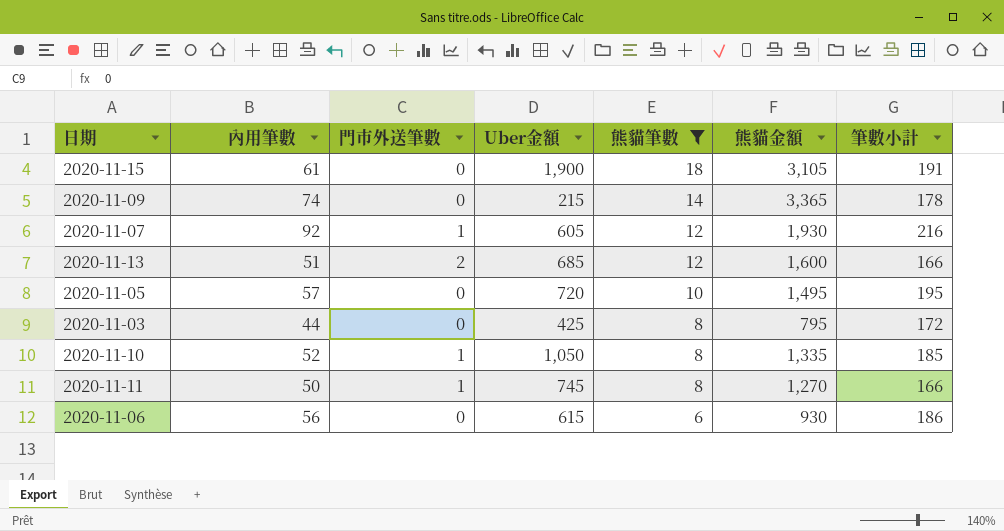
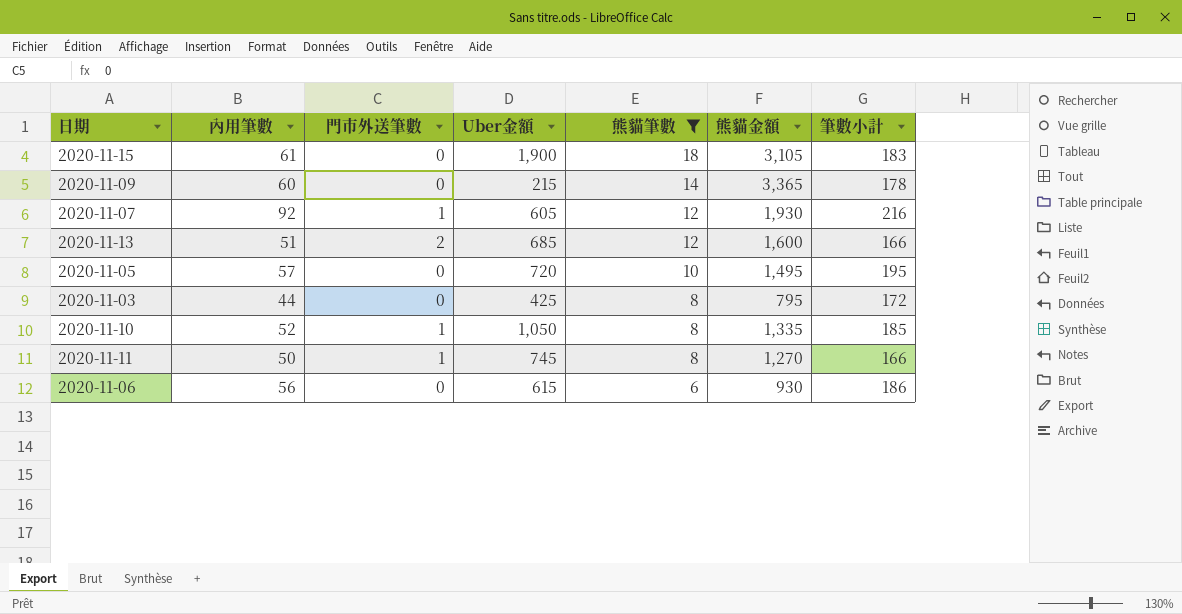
2020-11-15 | 筆數小計: 191 -> 183
2020-11-09 | 內用筆數: 74 -> 60

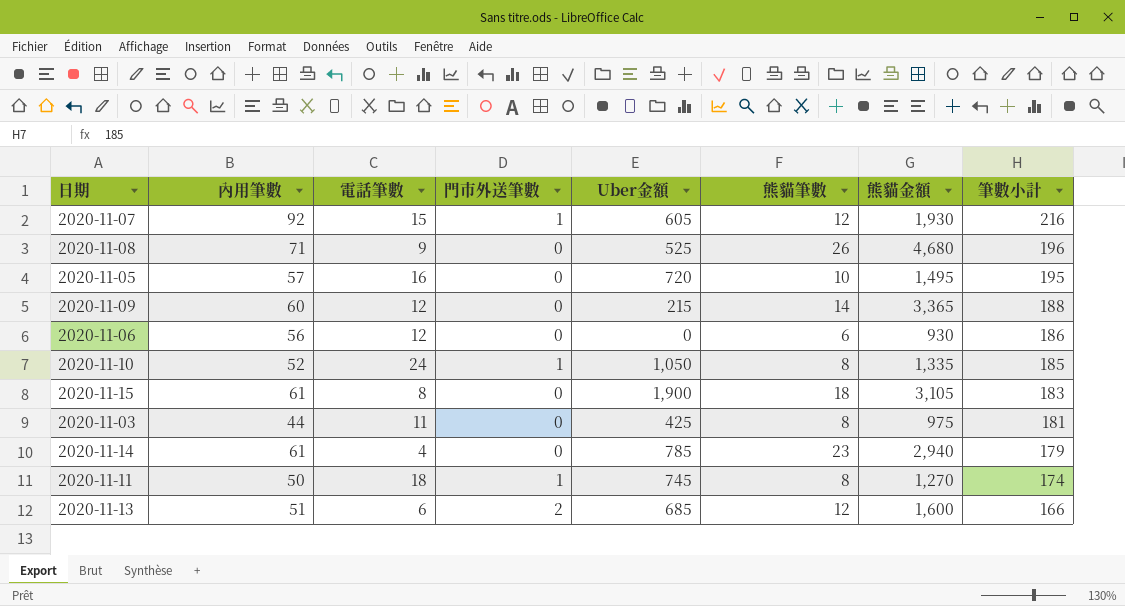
filter: 熊貓筆數 <= 18 -> none
row order: 熊貓筆數 descending -> 筆數小計 descending
column 電話筆數 | position: none -> 3
2020-11-09 | 筆數小計: 178 -> 188
2020-11-06 | Uber金額: 615 -> 0
2020-11-03 | 熊貓金額: 795 -> 975
2020-11-03 | 筆數小計: 172 -> 181
2020-11-11 | 筆數小計: 166 -> 174

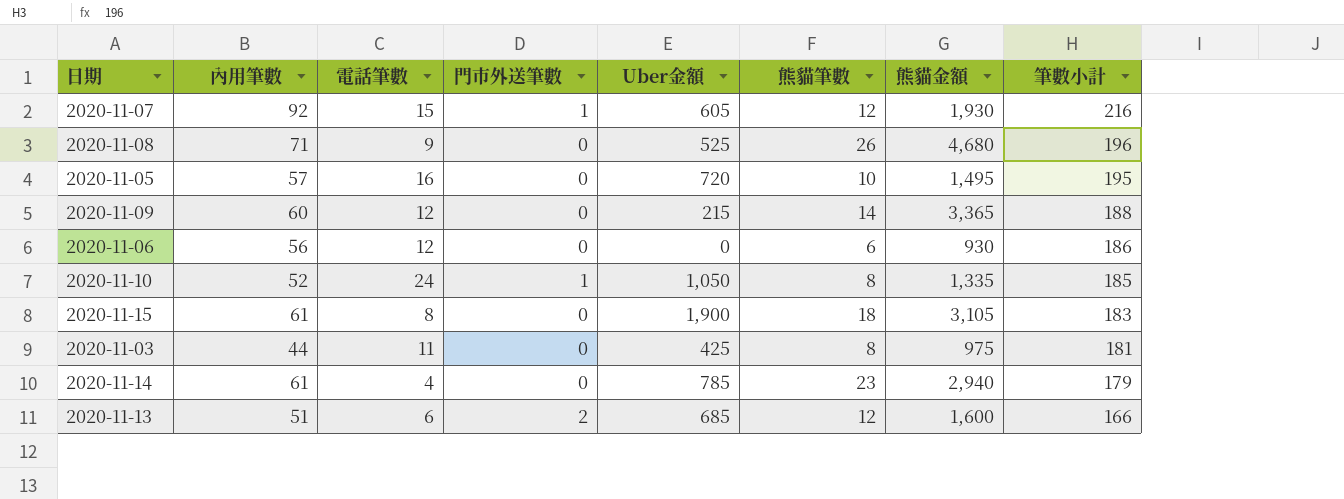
row 2020-11-11: 50 | 18 | 1 | 745 | 8 | 1,270 | 174 -> none

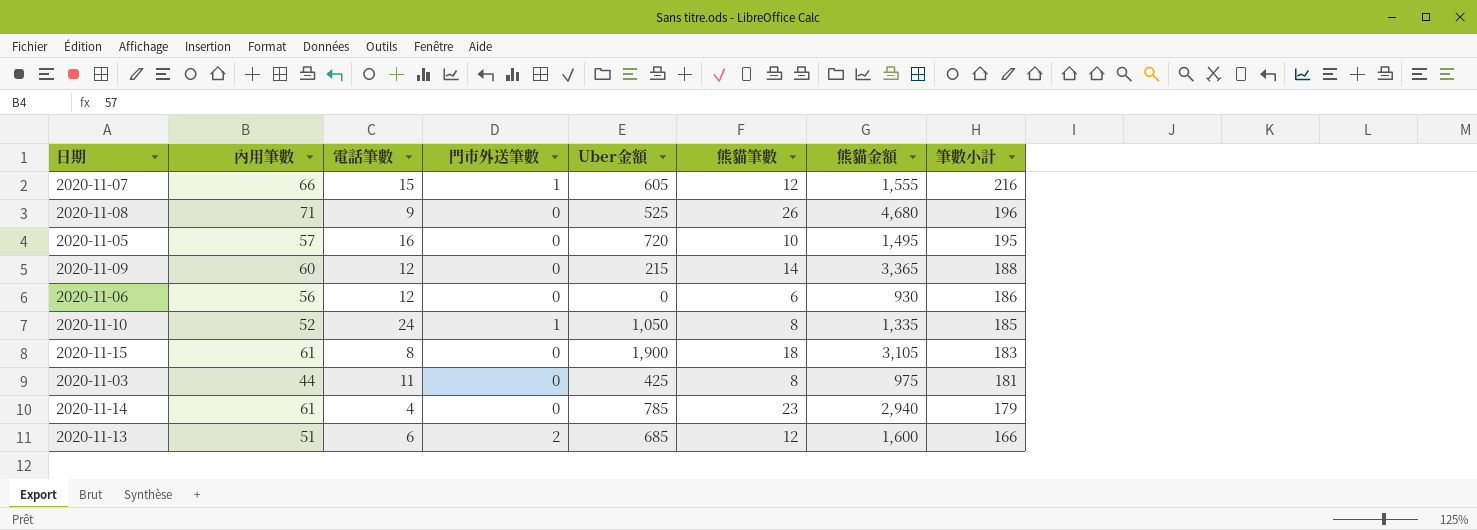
2020-11-07 | 內用筆數: 92 -> 66
2020-11-07 | 熊貓金額: 1,930 -> 1,555

